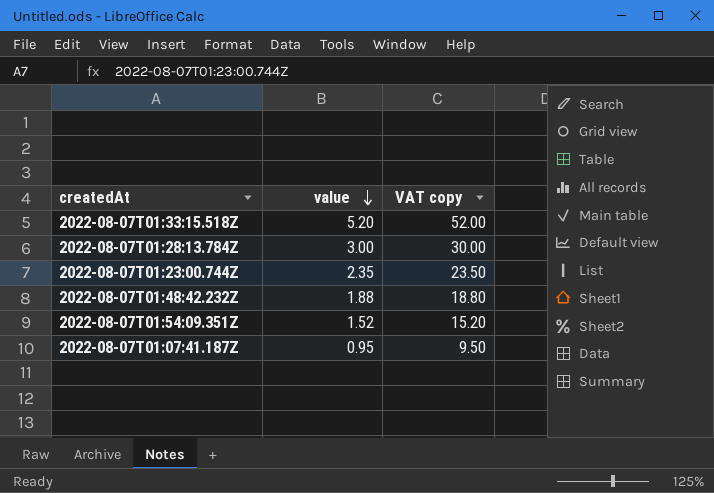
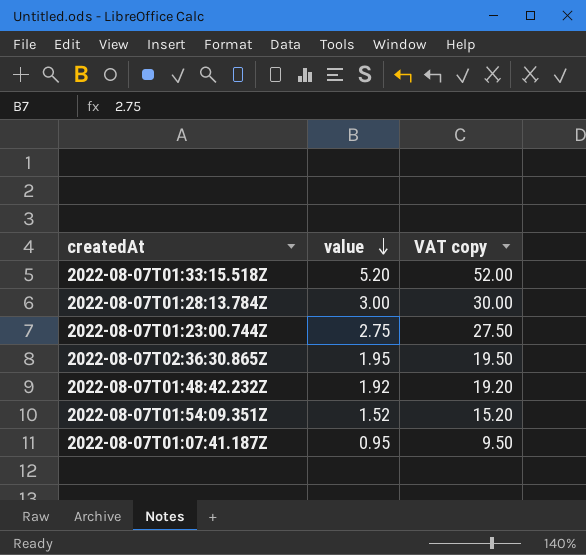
2022-08-07T01:23:00.744Z | value: 2.35 -> 2.75
2022-08-07T01:23:00.744Z | VAT copy: 23.50 -> 27.50
row 2022-08-07T02:36:30.865Z: none -> 1.95 | 19.50
2022-08-07T01:48:42.232Z | value: 1.88 -> 1.92
2022-08-07T01:48:42.232Z | VAT copy: 18.80 -> 19.20

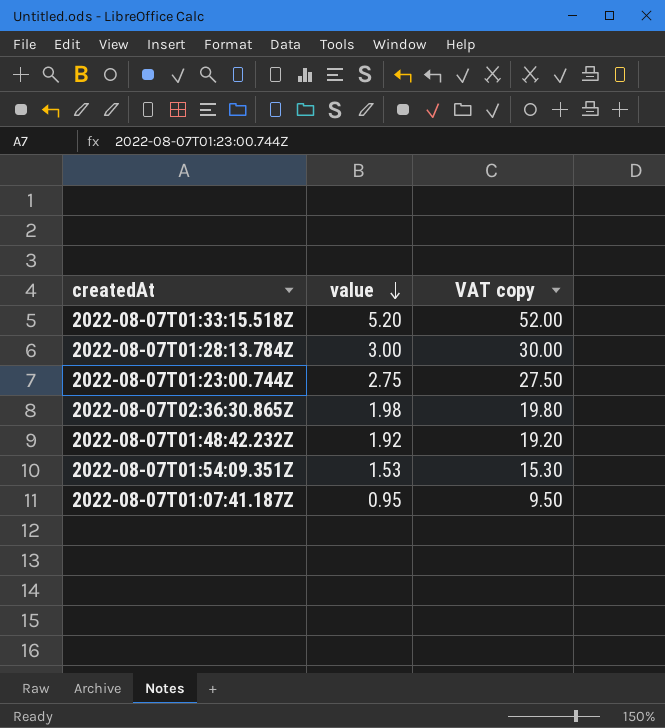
2022-08-07T02:36:30.865Z | value: 1.95 -> 1.98
2022-08-07T02:36:30.865Z | VAT copy: 19.50 -> 19.80
2022-08-07T01:54:09.351Z | value: 1.52 -> 1.53
2022-08-07T01:54:09.351Z | VAT copy: 15.20 -> 15.30

